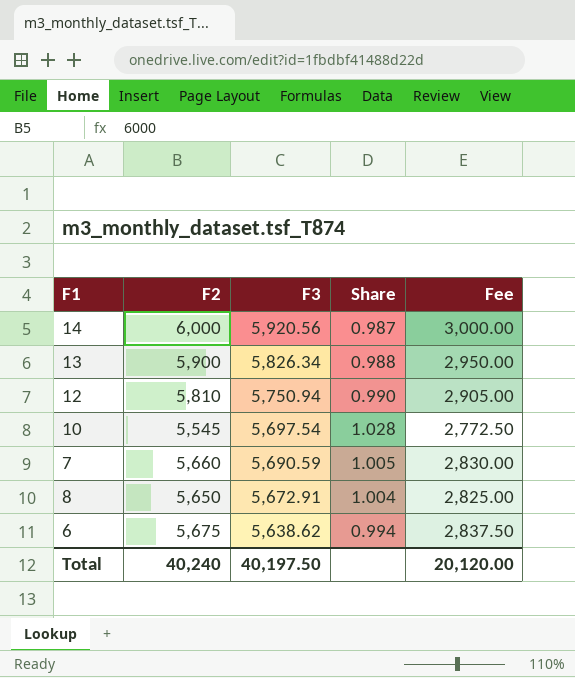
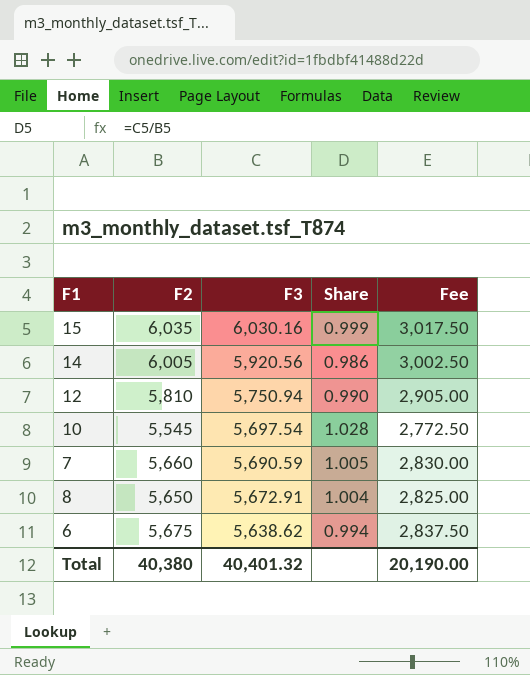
row 13: 5,900 | 5,826.34 | 0.988 | 2,950.00 -> none
row 15: none -> 6,035 | 6,030.16 | 0.999 | 3,017.50
14 | F2: 6,000 -> 6,005
14 | Share: 0.987 -> 0.986
14 | Fee: 3,000.00 -> 3,002.50
Total | F2: 40,240 -> 40,380
Total | F3: 40,197.50 -> 40,401.32
Total | Fee: 20,120.00 -> 20,190.00

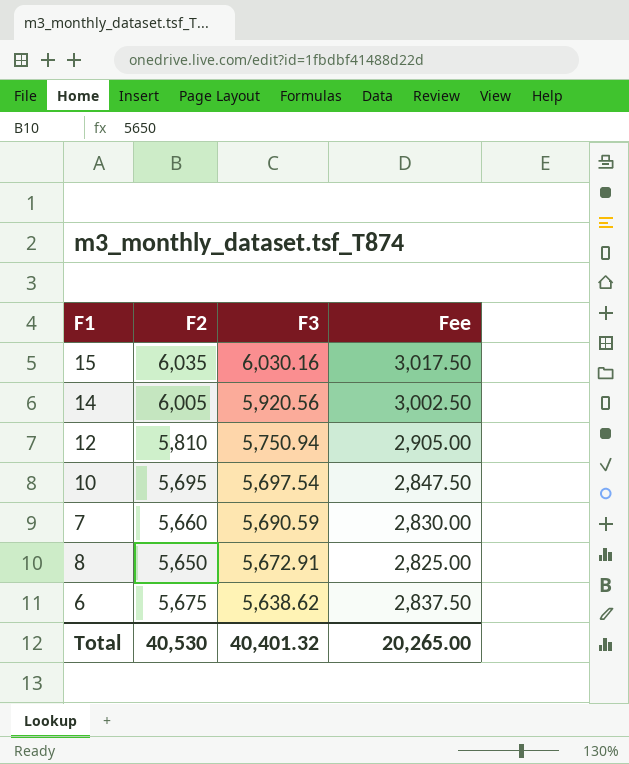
column Share | formula: [F3] / [F2] -> none
10 | F2: 5,545 -> 5,695
10 | Fee: 2,772.50 -> 2,847.50
Total | F2: 40,380 -> 40,530
Total | Fee: 20,190.00 -> 20,265.00

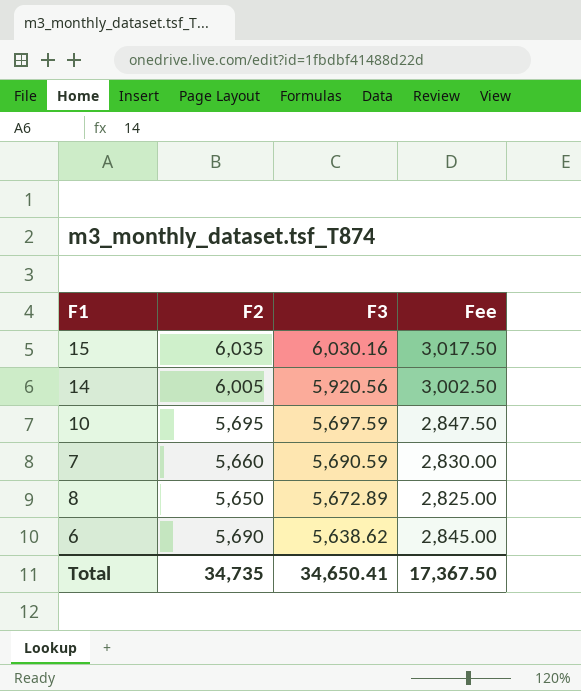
row 12: 5,810 | 5,750.94 | 2,905.00 -> none
10 | F3: 5,697.54 -> 5,697.59
8 | F3: 5,672.91 -> 5,672.89
6 | F2: 5,675 -> 5,690
6 | Fee: 2,837.50 -> 2,845.00
Total | F2: 40,530 -> 34,735
Total | F3: 40,401.32 -> 34,650.41
Total | Fee: 20,265.00 -> 17,367.50

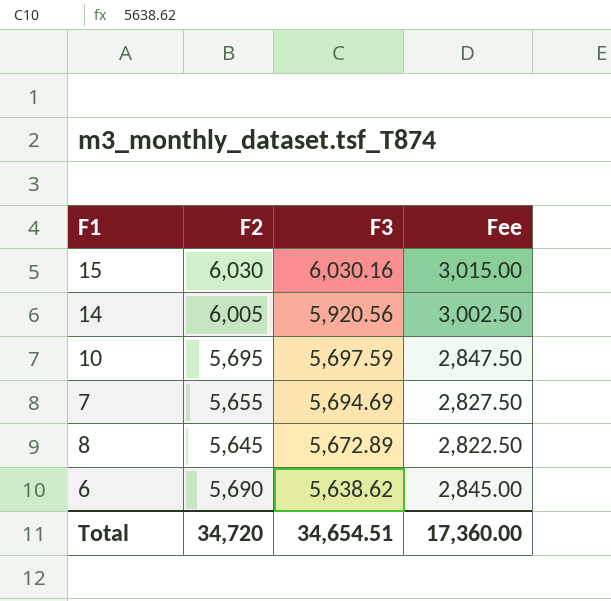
15 | F2: 6,035 -> 6,030
15 | Fee: 3,017.50 -> 3,015.00
7 | F2: 5,660 -> 5,655
7 | F3: 5,690.59 -> 5,694.69
7 | Fee: 2,830.00 -> 2,827.50
8 | F2: 5,650 -> 5,645
8 | Fee: 2,825.00 -> 2,822.50
Total | F2: 34,735 -> 34,720
Total | F3: 34,650.41 -> 34,654.51
Total | Fee: 17,367.50 -> 17,360.00

